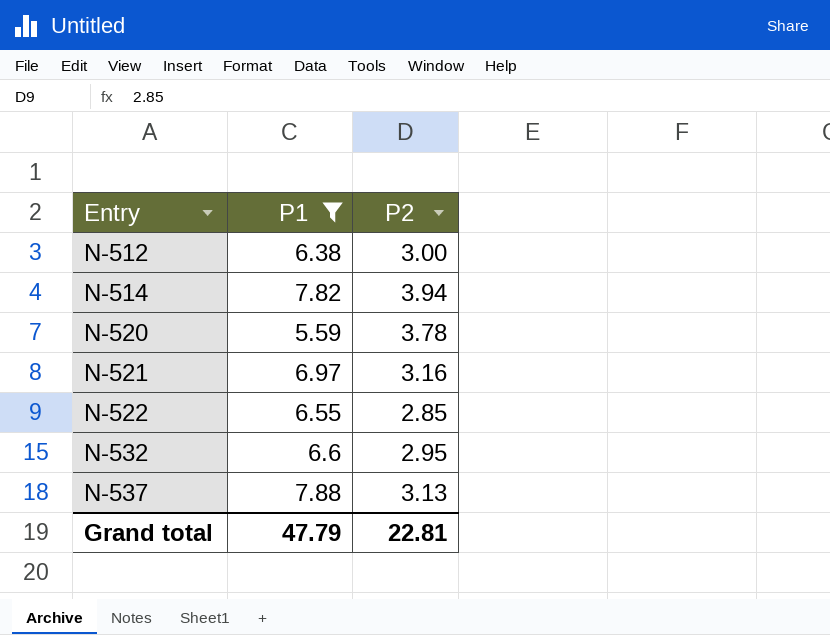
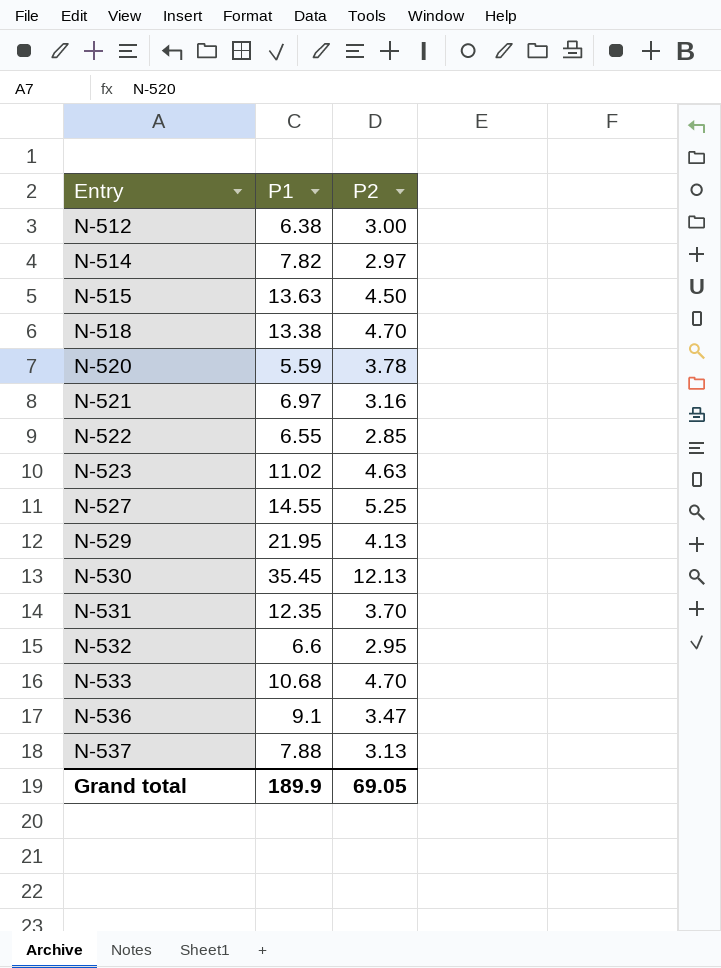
filter: P1 <= 7.88 -> none
N-514 | P2: 3.94 -> 2.97
Grand total | P1: 47.79 -> 189.9
Grand total | P2: 22.81 -> 69.05

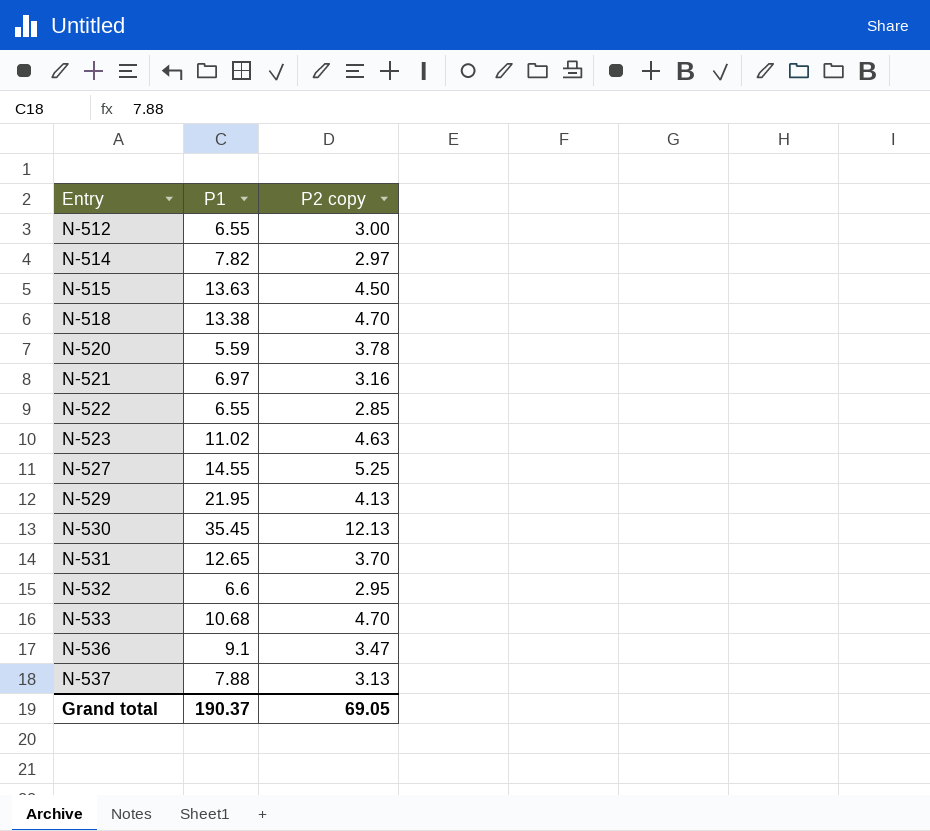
column name: P2 -> P2 copy
N-512 | P1: 6.38 -> 6.55
N-531 | P1: 12.35 -> 12.65
Grand total | P1: 189.9 -> 190.37

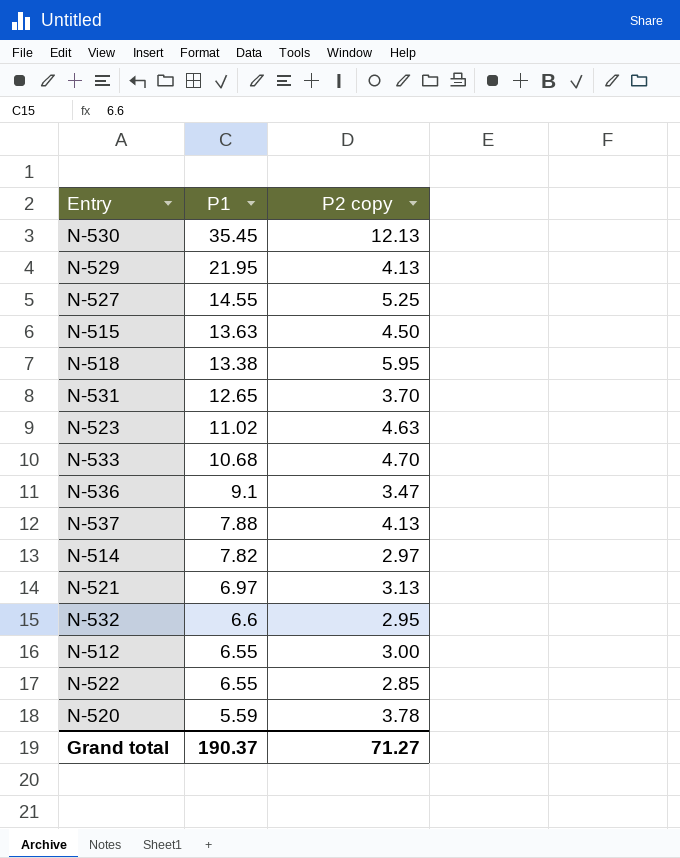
row order: Entry ascending -> P1 descending
N-518 | P2 copy: 4.70 -> 5.95
N-537 | P2 copy: 3.13 -> 4.13
N-521 | P2 copy: 3.16 -> 3.13
Grand total | P2 copy: 69.05 -> 71.27

